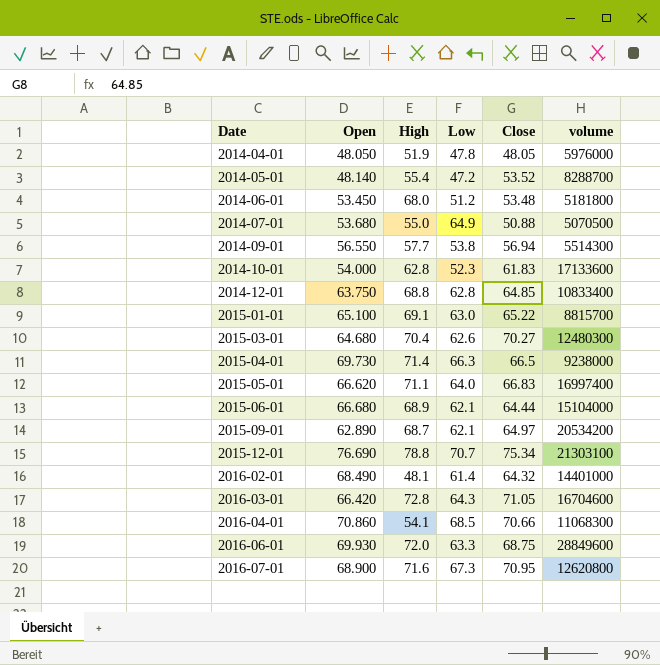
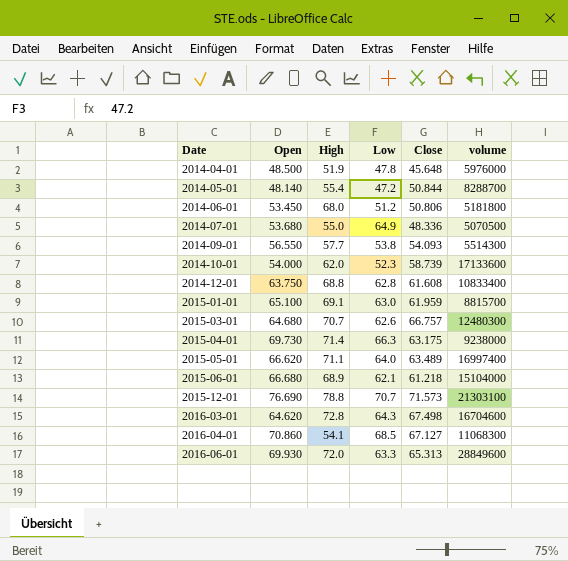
row 2015-09-01: 62.890 | 68.7 | 62.1 | 64.97 | 20534200 -> none
row 2016-02-01: 68.490 | 48.1 | 61.4 | 64.32 | 14401000 -> none
row 2016-07-01: 68.900 | 71.6 | 67.3 | 70.95 | 12620800 -> none
2014-04-01 | Open: 48.050 -> 48.500
2014-04-01 | Close: 48.05 -> 45.648
2014-05-01 | Close: 53.52 -> 50.844
2014-06-01 | Close: 53.48 -> 50.806
2014-07-01 | Close: 50.88 -> 48.336
2014-09-01 | Close: 56.94 -> 54.093
2014-10-01 | High: 62.8 -> 62.0
2014-10-01 | Close: 61.83 -> 58.739
2014-12-01 | Close: 64.85 -> 61.608
2015-01-01 | Close: 65.22 -> 61.959
2015-03-01 | High: 70.4 -> 70.7
2015-03-01 | Close: 70.27 -> 66.757
2015-04-01 | Close: 66.5 -> 63.175
2015-05-01 | Close: 66.83 -> 63.489
2015-06-01 | Close: 64.44 -> 61.218
2015-12-01 | Close: 75.34 -> 71.573
2016-03-01 | Open: 66.420 -> 64.620
2016-03-01 | Close: 71.05 -> 67.498
2016-04-01 | Close: 70.66 -> 67.127
2016-06-01 | Close: 68.75 -> 65.313

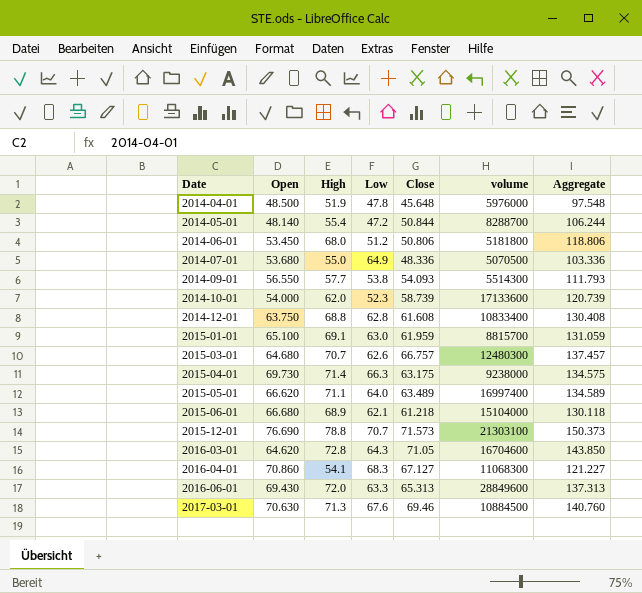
column Aggregate | formula: none -> [High] + [Close]
2016-03-01 | Close: 67.498 -> 71.05
2016-04-01 | Low: 68.5 -> 68.3
2016-06-01 | Open: 69.930 -> 69.430
row 2017-03-01: none -> 70.630 | 71.3 | 67.6 | 69.46 | 10884500 | 140.760

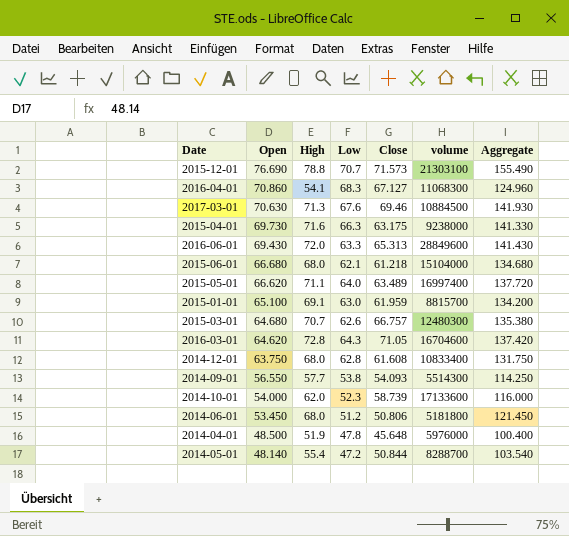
row order: Date ascending -> Open descending
column Aggregate | formula: [High] + [Close] -> [Open] + [High]
row 2014-07-01: 53.680 | 55.0 | 64.9 | 48.336 | 5070500 | 103.336 -> none
2015-04-01 | High: 71.4 -> 71.6
2015-06-01 | High: 68.9 -> 68.0
2014-12-01 | High: 68.8 -> 68.0

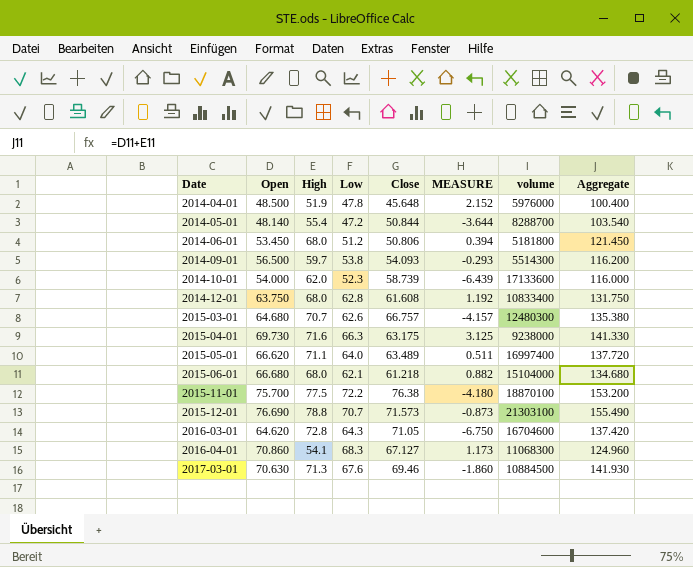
row order: Open descending -> Date ascending
column MEASURE | formula: none -> [Low] - [Close]
row 2016-06-01: 69.430 | 72.0 | 63.3 | 65.313 | 28849600 | 141.430 -> none
row 2015-01-01: 65.100 | 69.1 | 63.0 | 61.959 | 8815700 | 134.200 -> none
2014-09-01 | Open: 56.550 -> 56.500
2014-09-01 | High: 57.7 -> 59.7
2014-09-01 | Aggregate: 114.250 -> 116.200
row 2015-11-01: none -> 75.700 | 77.5 | 72.2 | 76.38 | -4.180 | 18870100 | 153.200

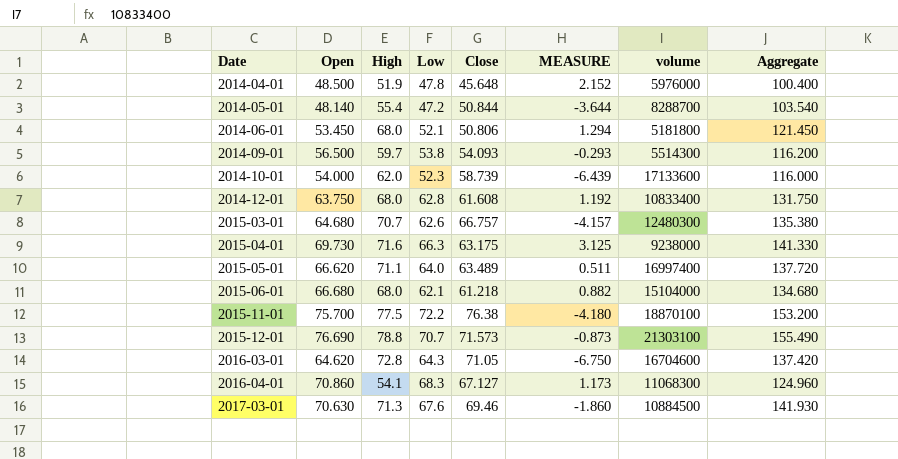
2014-06-01 | Low: 51.2 -> 52.1
2014-06-01 | MEASURE: 0.394 -> 1.294

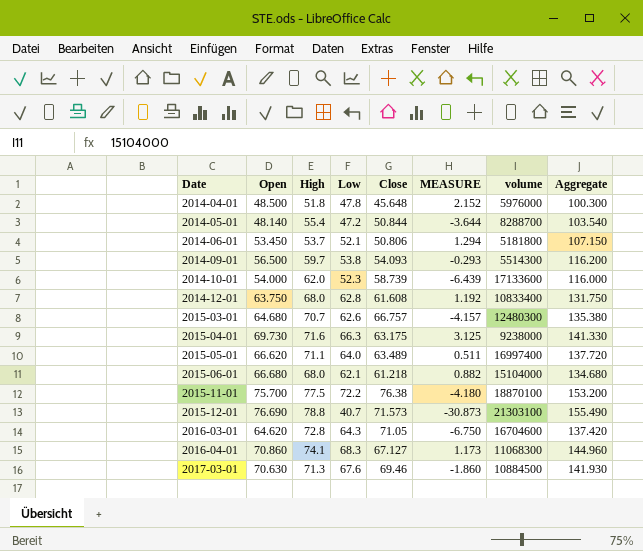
2014-04-01 | High: 51.9 -> 51.8
2014-04-01 | Aggregate: 100.400 -> 100.300
2014-06-01 | High: 68.0 -> 53.7
2014-06-01 | Aggregate: 121.450 -> 107.150
2015-12-01 | Low: 70.7 -> 40.7
2015-12-01 | MEASURE: -0.873 -> -30.873
2016-04-01 | High: 54.1 -> 74.1
2016-04-01 | Aggregate: 124.960 -> 144.960

